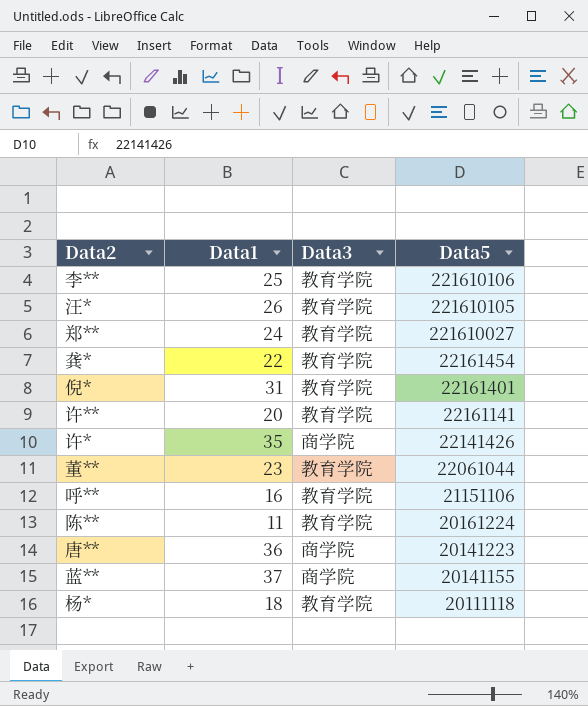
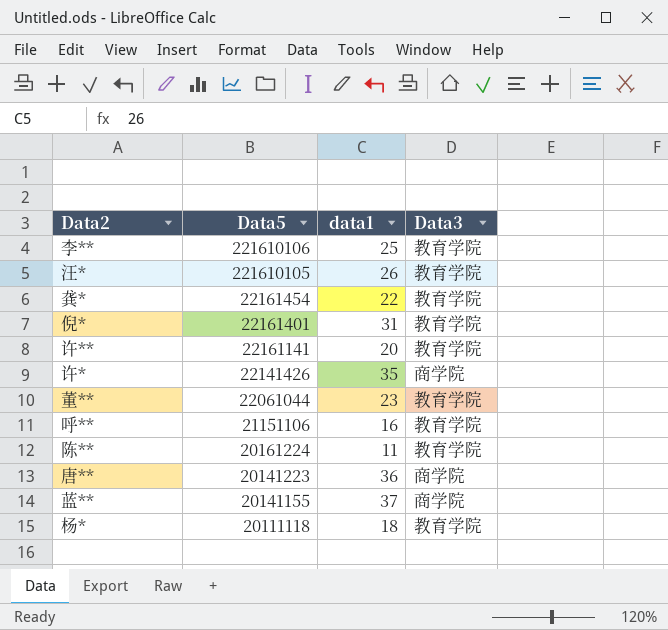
column Data5 | position: 4 -> 2
column name: Data1 -> data1
row 郑**: 24 | 教育学院 | 221610027 -> none

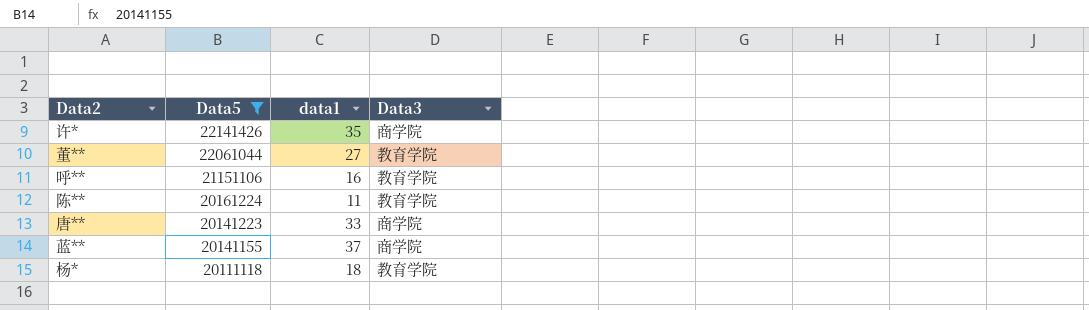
filter: none -> Data5 <= 22141426
董** | data1: 23 -> 27
唐** | data1: 36 -> 33

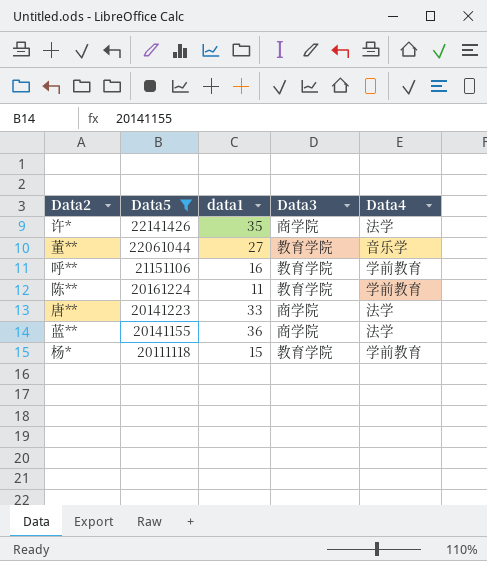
column Data4 | position: none -> 5
蓝** | data1: 37 -> 36
杨* | data1: 18 -> 15

